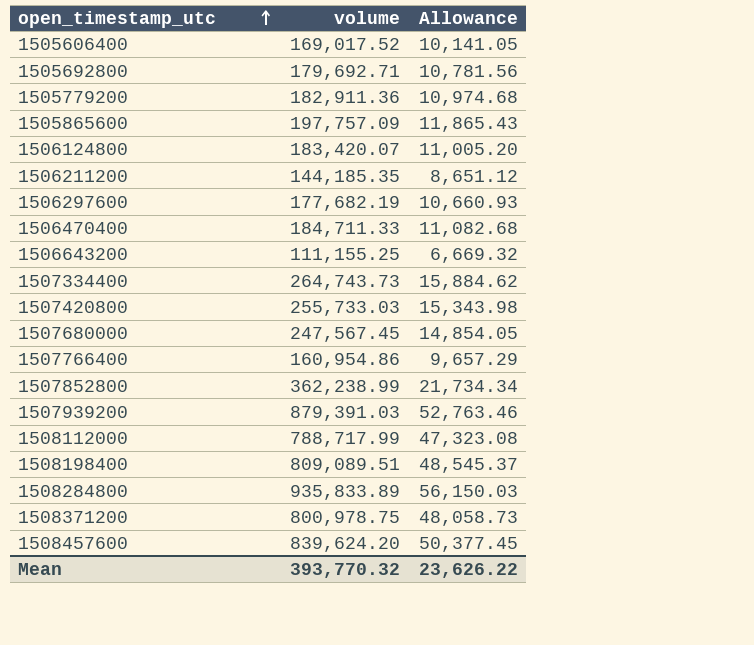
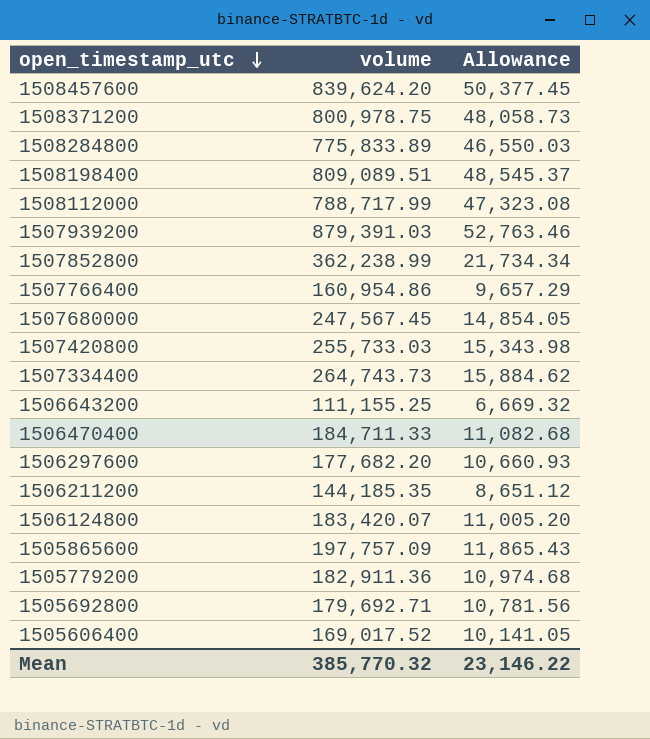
row order: open_timestamp_utc ascending -> open_timestamp_utc descending
1508284800 | volume: 935,833.89 -> 775,833.89
1508284800 | Allowance: 56,150.03 -> 46,550.03
1506297600 | volume: 177,682.19 -> 177,682.20
Mean | volume: 393,770.32 -> 385,770.32
Mean | Allowance: 23,626.22 -> 23,146.22

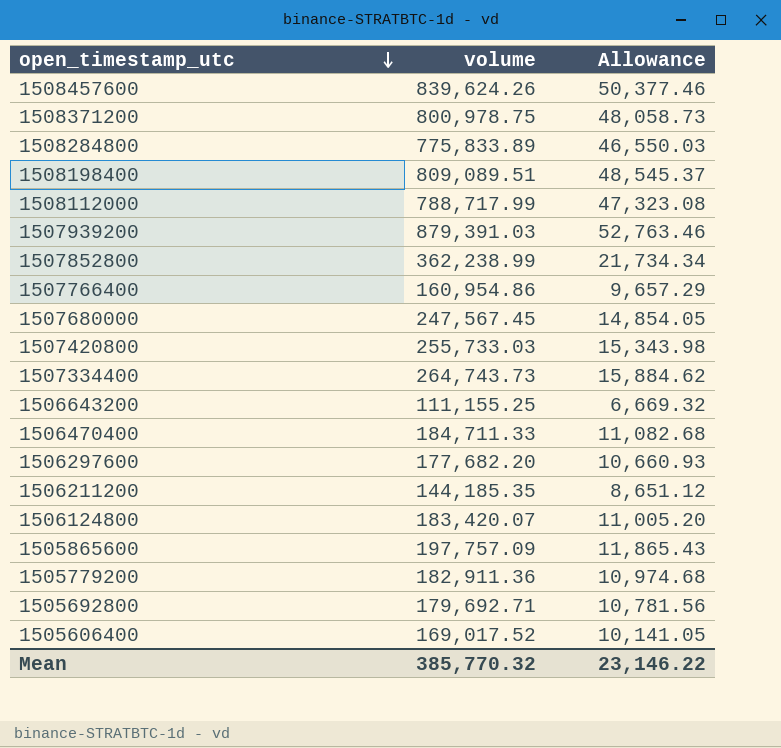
1508457600 | volume: 839,624.20 -> 839,624.26
1508457600 | Allowance: 50,377.45 -> 50,377.46

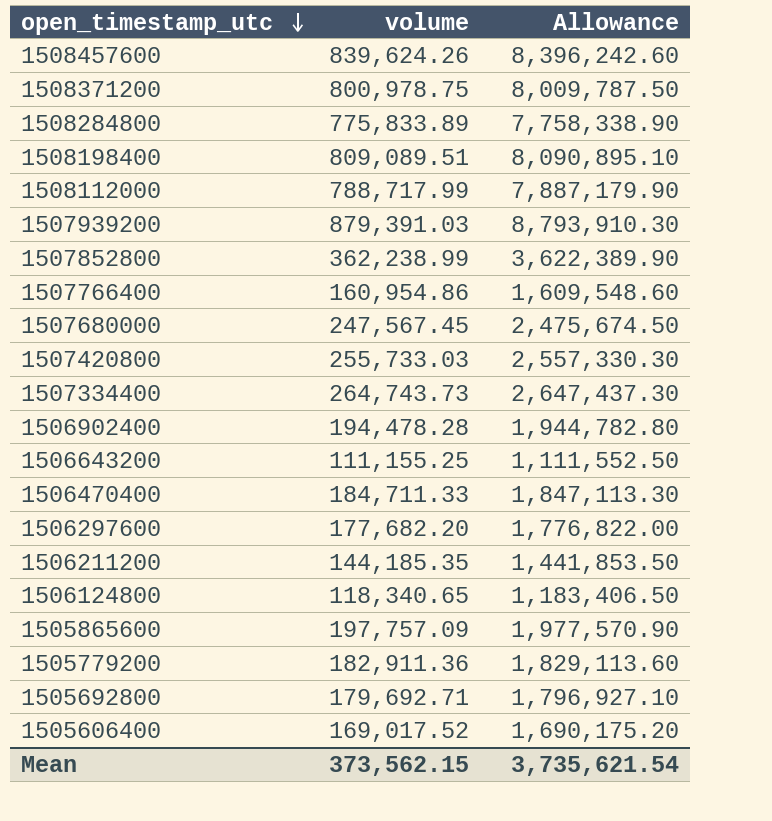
column Allowance | formula: [volume] * 0.06 -> [volume] * 10
row 1506902400: none -> 194,478.28 | 1,944,782.80
1506124800 | volume: 183,420.07 -> 118,340.65
Mean | volume: 385,770.32 -> 373,562.15
Mean | Allowance: 23,146.22 -> 3,735,621.54

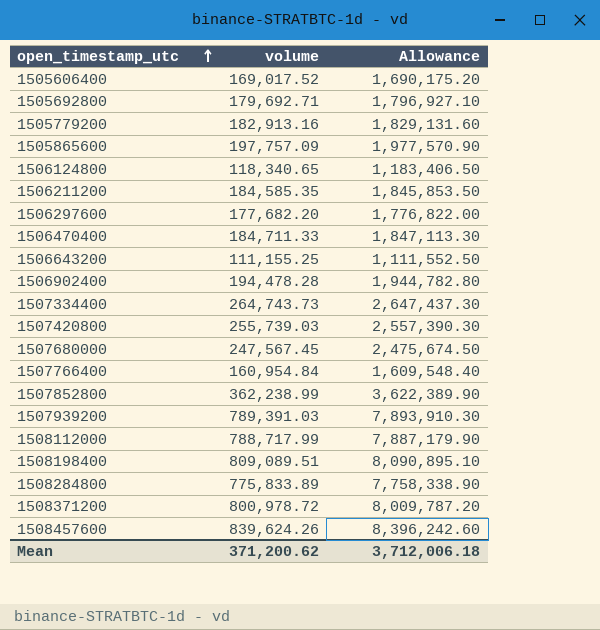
row order: open_timestamp_utc descending -> open_timestamp_utc ascending
1505779200 | volume: 182,911.36 -> 182,913.16
1505779200 | Allowance: 1,829,113.60 -> 1,829,131.60
1506211200 | volume: 144,185.35 -> 184,585.35
1506211200 | Allowance: 1,441,853.50 -> 1,845,853.50
1507420800 | volume: 255,733.03 -> 255,739.03
1507420800 | Allowance: 2,557,330.30 -> 2,557,390.30
1507766400 | volume: 160,954.86 -> 160,954.84
1507766400 | Allowance: 1,609,548.60 -> 1,609,548.40
1507939200 | volume: 879,391.03 -> 789,391.03
1507939200 | Allowance: 8,793,910.30 -> 7,893,910.30
1508371200 | volume: 800,978.75 -> 800,978.72
1508371200 | Allowance: 8,009,787.50 -> 8,009,787.20
Mean | volume: 373,562.15 -> 371,200.62
Mean | Allowance: 3,735,621.54 -> 3,712,006.18

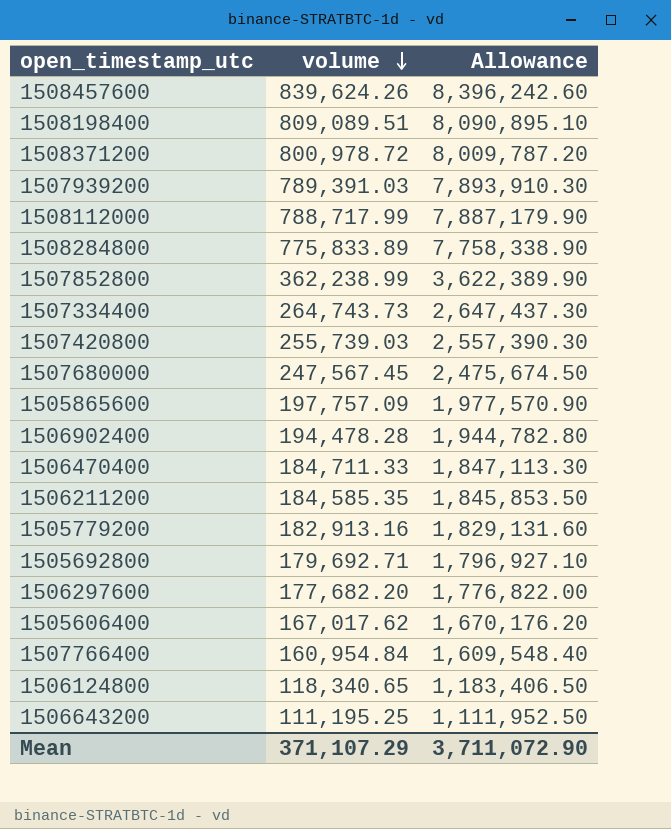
row order: open_timestamp_utc ascending -> volume descending
1505606400 | volume: 169,017.52 -> 167,017.62
1505606400 | Allowance: 1,690,175.20 -> 1,670,176.20
1506643200 | volume: 111,155.25 -> 111,195.25
1506643200 | Allowance: 1,111,552.50 -> 1,111,952.50
Mean | volume: 371,200.62 -> 371,107.29
Mean | Allowance: 3,712,006.18 -> 3,711,072.90

